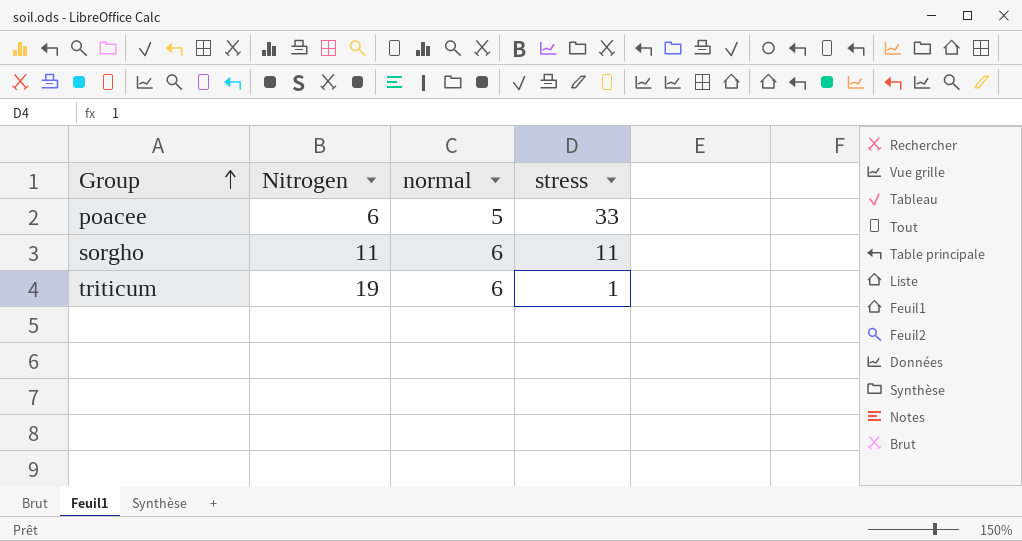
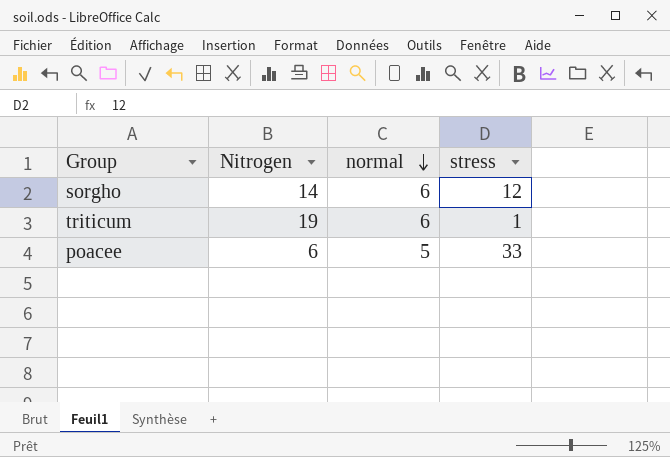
row order: Group ascending -> normal descending
sorgho | Nitrogen: 11 -> 14
sorgho | stress: 11 -> 12

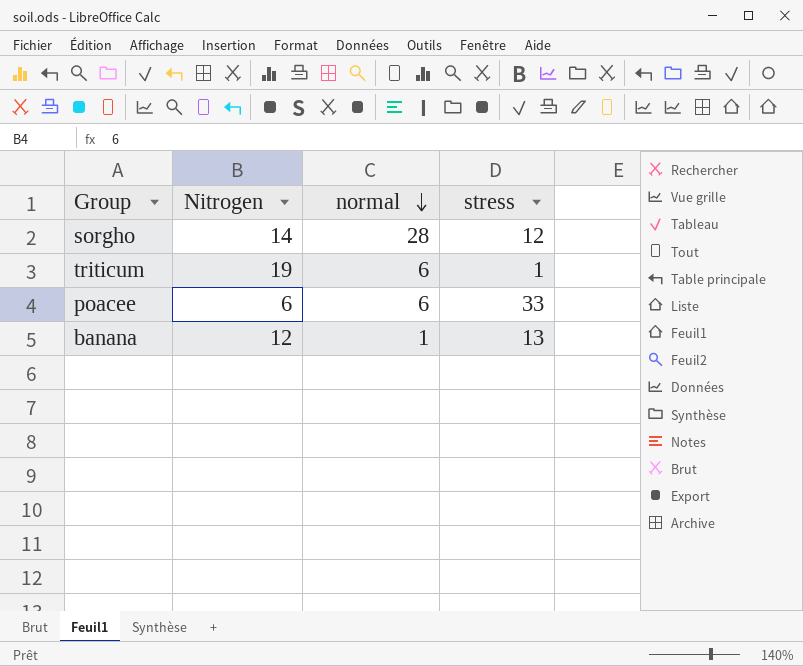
sorgho | normal: 6 -> 28
poacee | normal: 5 -> 6
row banana: none -> 12 | 1 | 13

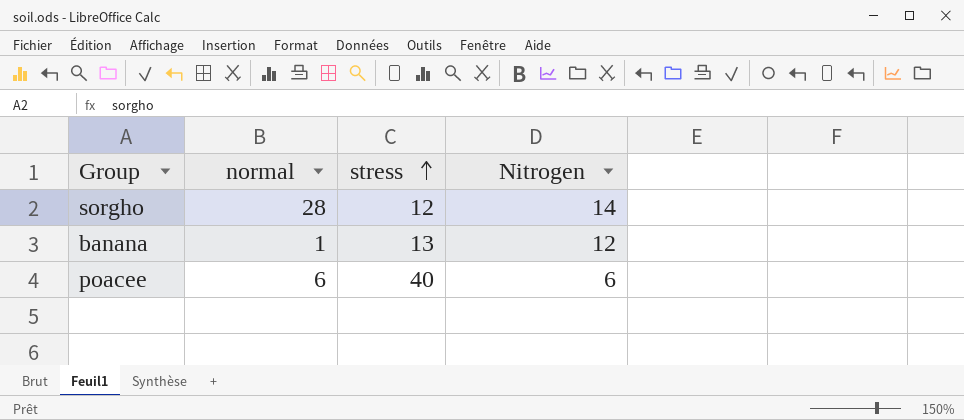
row order: normal descending -> stress ascending
column Nitrogen | position: 2 -> 4
row triticum: 19 | 6 | 1 -> none
poacee | stress: 33 -> 40

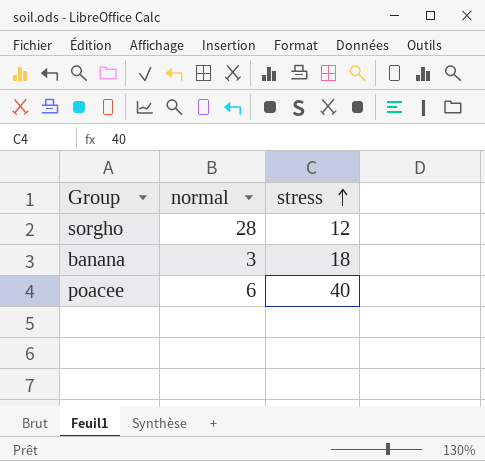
column Nitrogen | position: 4 -> none
banana | normal: 1 -> 3
banana | stress: 13 -> 18

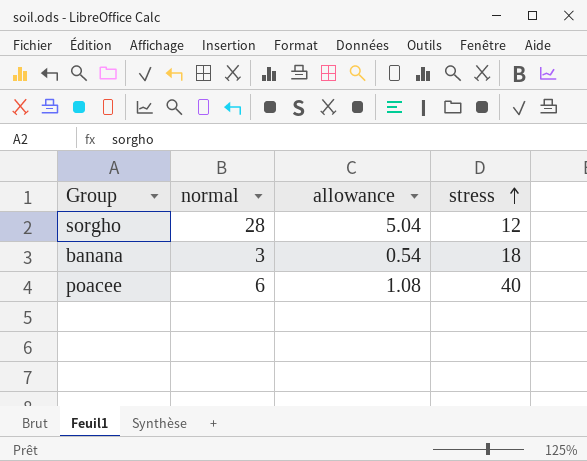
column allowance | formula: none -> [normal] * 0.18

